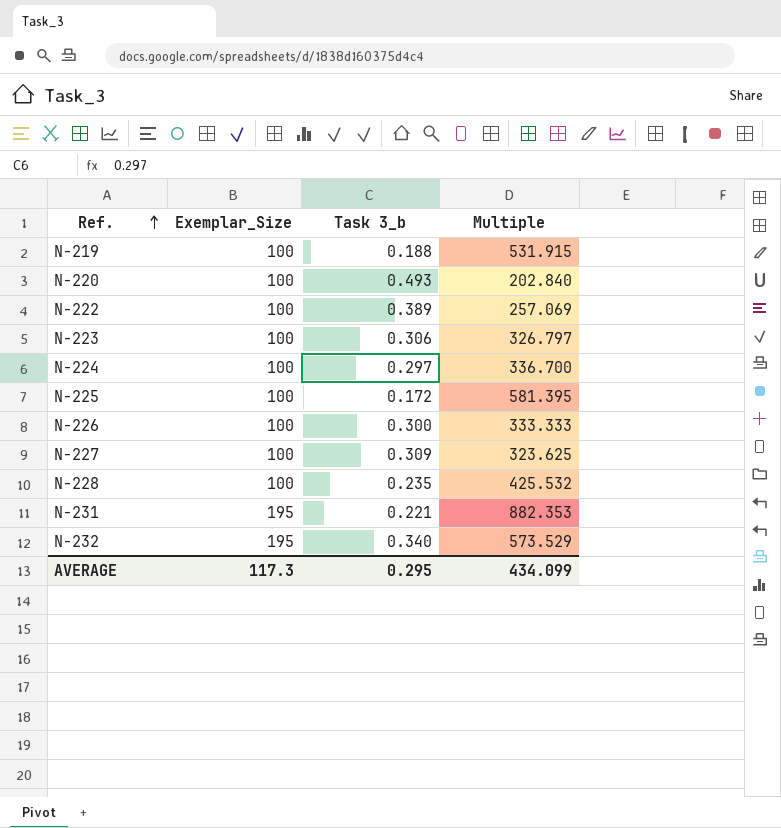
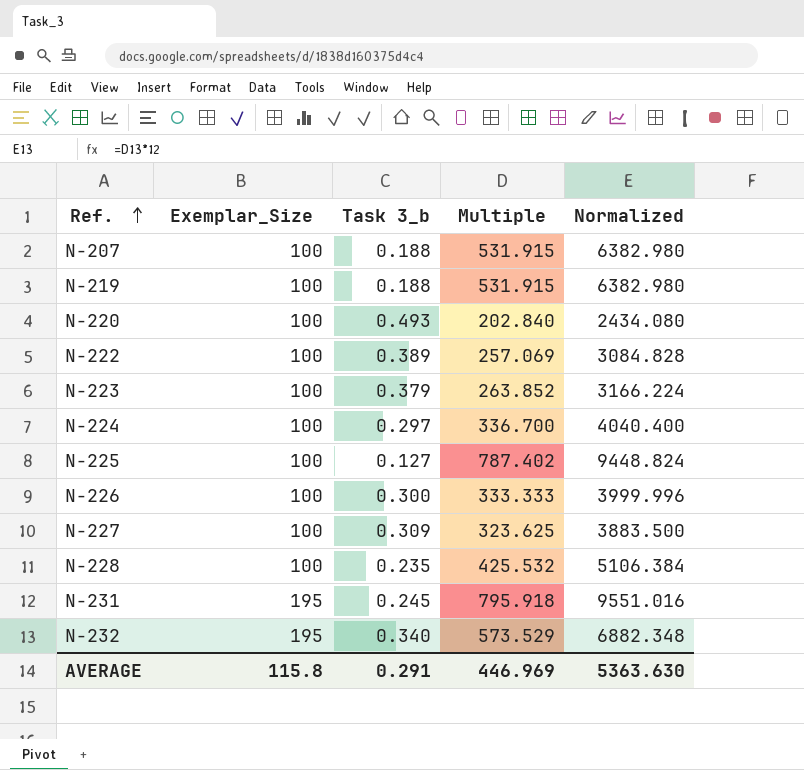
column Normalized | formula: none -> [Multiple] * 12
row N-207: none -> 100 | 0.188 | 531.915 | 6382.980
N-223 | Task 3_b: 0.306 -> 0.379
N-223 | Multiple: 326.797 -> 263.852
N-225 | Task 3_b: 0.172 -> 0.127
N-225 | Multiple: 581.395 -> 787.402
N-231 | Task 3_b: 0.221 -> 0.245
N-231 | Multiple: 882.353 -> 795.918
AVERAGE | Exemplar_Size: 117.3 -> 115.8
AVERAGE | Task 3_b: 0.295 -> 0.291
AVERAGE | Multiple: 434.099 -> 446.969

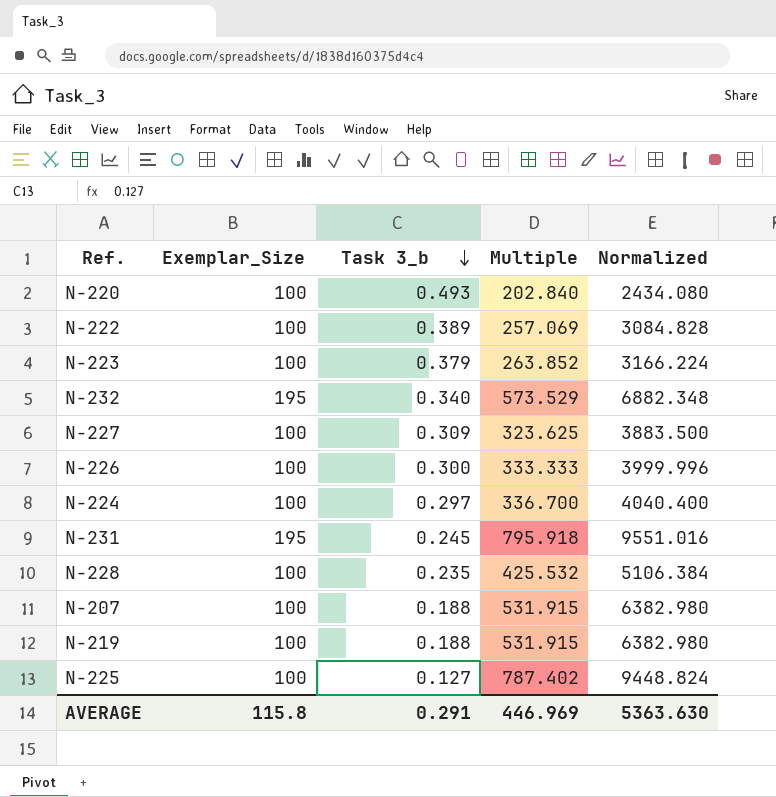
row order: Ref. ascending -> Task 3_b descending

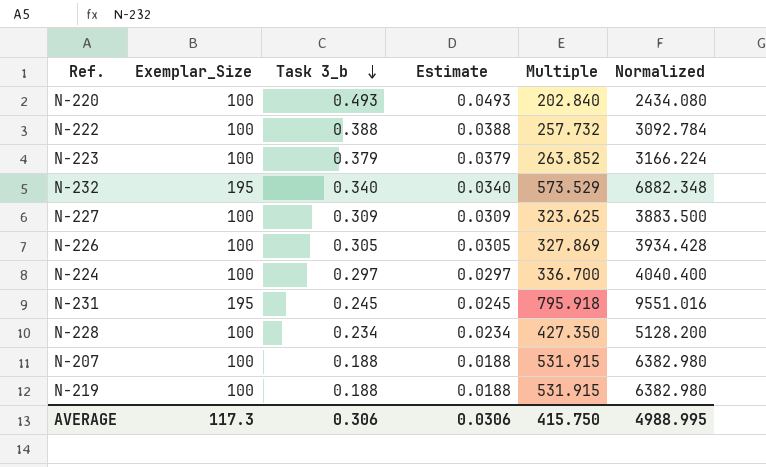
column Estimate | formula: none -> [Task 3_b] * 0.1
row N-225: 100 | 0.127 | 787.402 | 9448.824 -> none
N-222 | Task 3_b: 0.389 -> 0.388
N-222 | Multiple: 257.069 -> 257.732
N-222 | Normalized: 3084.828 -> 3092.784
N-226 | Task 3_b: 0.300 -> 0.305
N-226 | Multiple: 333.333 -> 327.869
N-226 | Normalized: 3999.996 -> 3934.428
N-228 | Task 3_b: 0.235 -> 0.234
N-228 | Multiple: 425.532 -> 427.350
N-228 | Normalized: 5106.384 -> 5128.200
AVERAGE | Exemplar_Size: 115.8 -> 117.3
AVERAGE | Task 3_b: 0.291 -> 0.306
AVERAGE | Multiple: 446.969 -> 415.750
AVERAGE | Normalized: 5363.630 -> 4988.995

